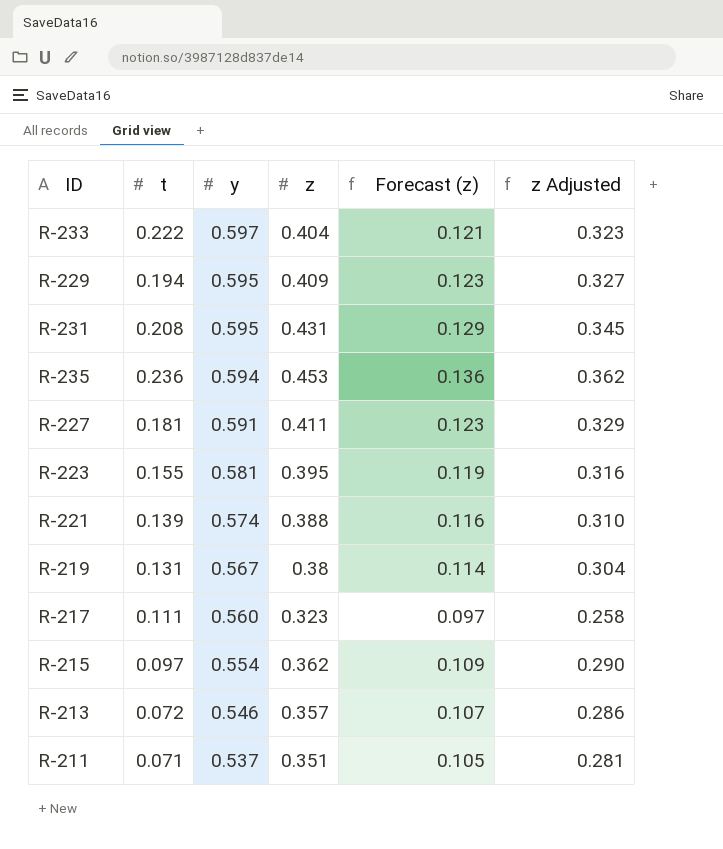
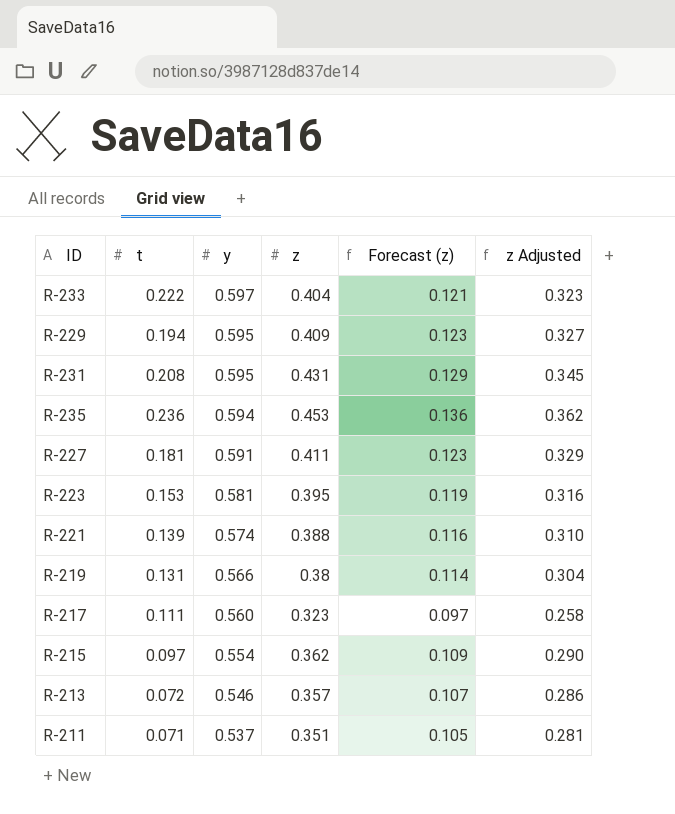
R-223 | t: 0.155 -> 0.153
R-219 | y: 0.567 -> 0.566

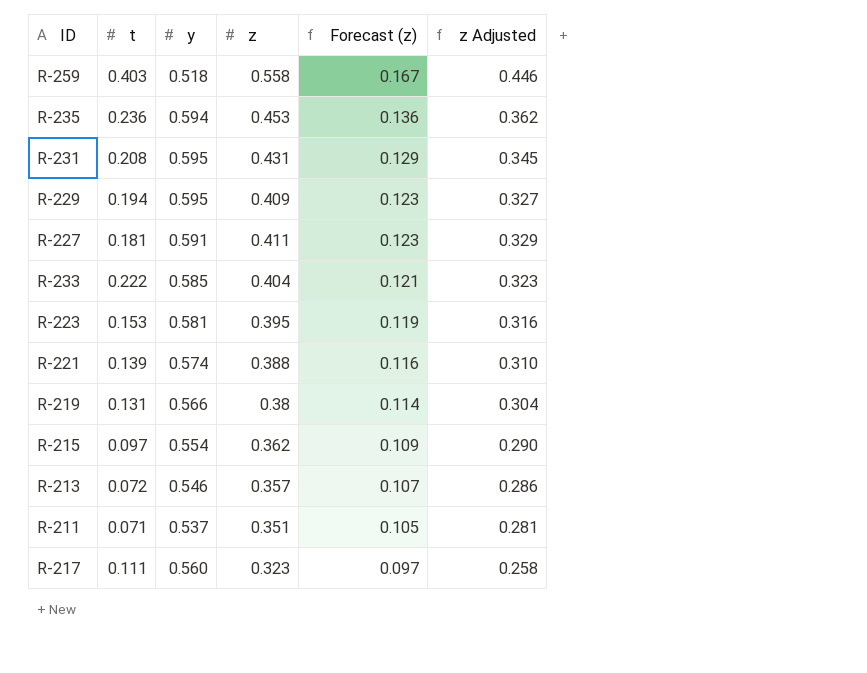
row order: y descending -> Forecast (z) descending
row R-259: none -> 0.403 | 0.518 | 0.558 | 0.167 | 0.446
R-233 | y: 0.597 -> 0.585

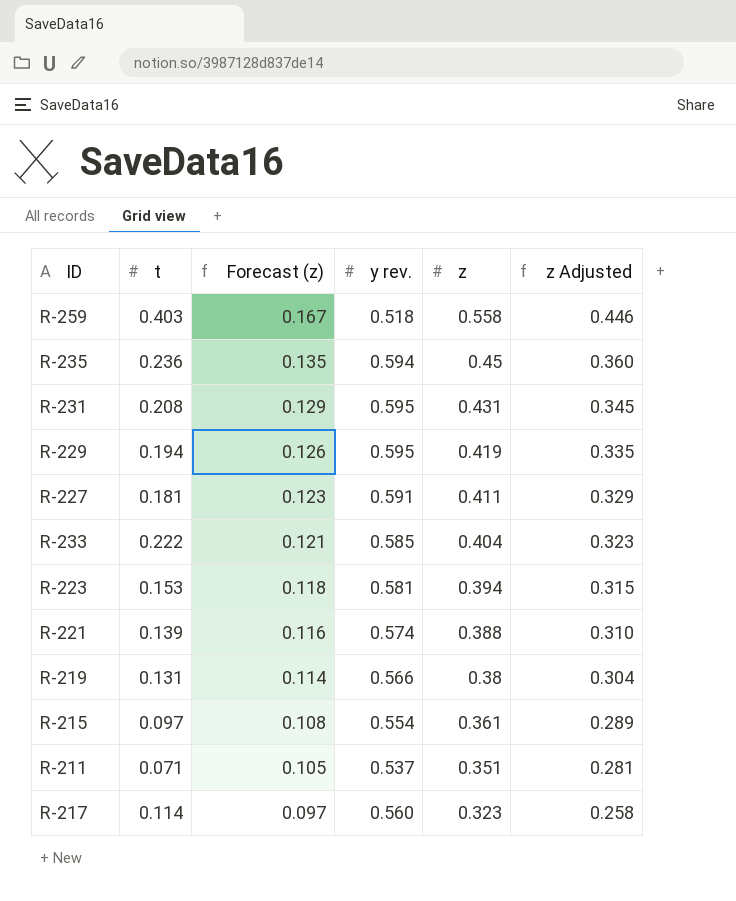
column Forecast (z) | position: 5 -> 3
column name: y -> y rev.
row R-213: 0.072 | 0.546 | 0.357 | 0.107 | 0.286 -> none
R-235 | Forecast (z): 0.136 -> 0.135
R-235 | z: 0.453 -> 0.45
R-235 | z Adjusted: 0.362 -> 0.360
R-229 | Forecast (z): 0.123 -> 0.126
R-229 | z: 0.409 -> 0.419
R-229 | z Adjusted: 0.327 -> 0.335
R-223 | Forecast (z): 0.119 -> 0.118
R-223 | z: 0.395 -> 0.394
R-223 | z Adjusted: 0.316 -> 0.315
R-215 | Forecast (z): 0.109 -> 0.108
R-215 | z: 0.362 -> 0.361
R-215 | z Adjusted: 0.290 -> 0.289
R-217 | t: 0.111 -> 0.114

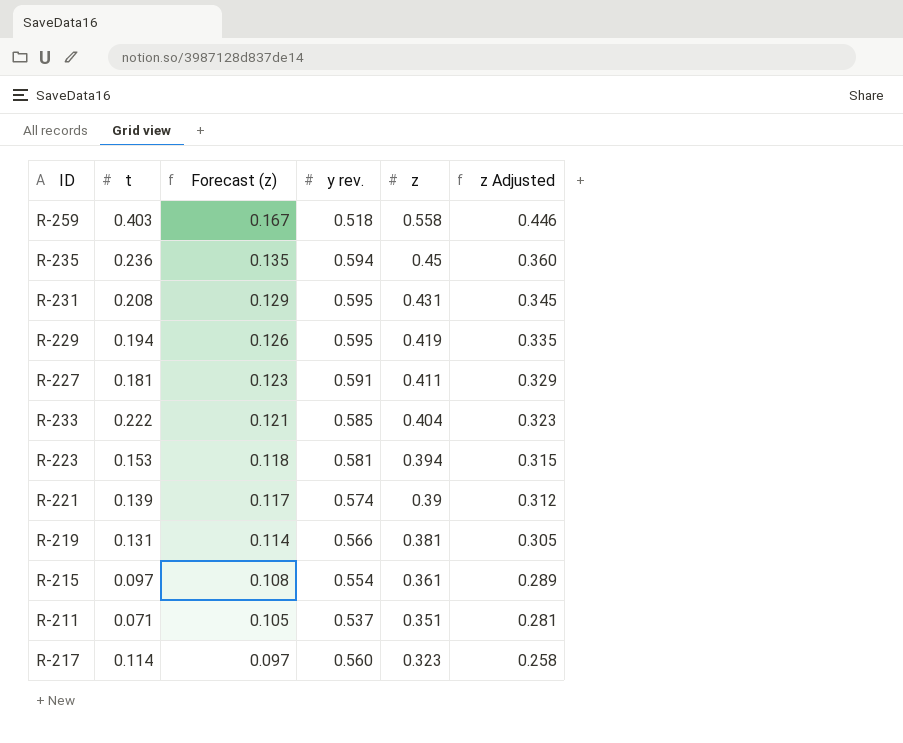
R-221 | Forecast (z): 0.116 -> 0.117
R-221 | z: 0.388 -> 0.39
R-221 | z Adjusted: 0.310 -> 0.312
R-219 | z: 0.38 -> 0.381
R-219 | z Adjusted: 0.304 -> 0.305

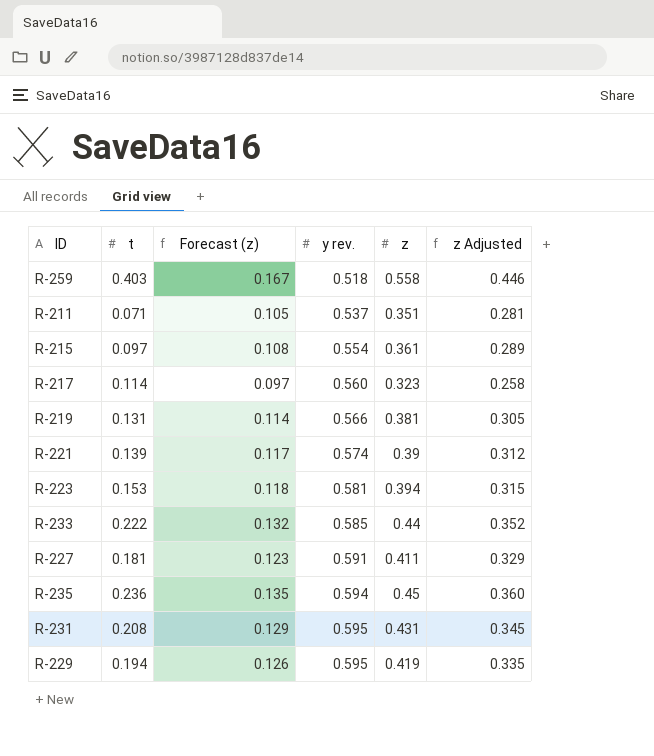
row order: Forecast (z) descending -> y rev. ascending
R-233 | Forecast (z): 0.121 -> 0.132
R-233 | z: 0.404 -> 0.44
R-233 | z Adjusted: 0.323 -> 0.352

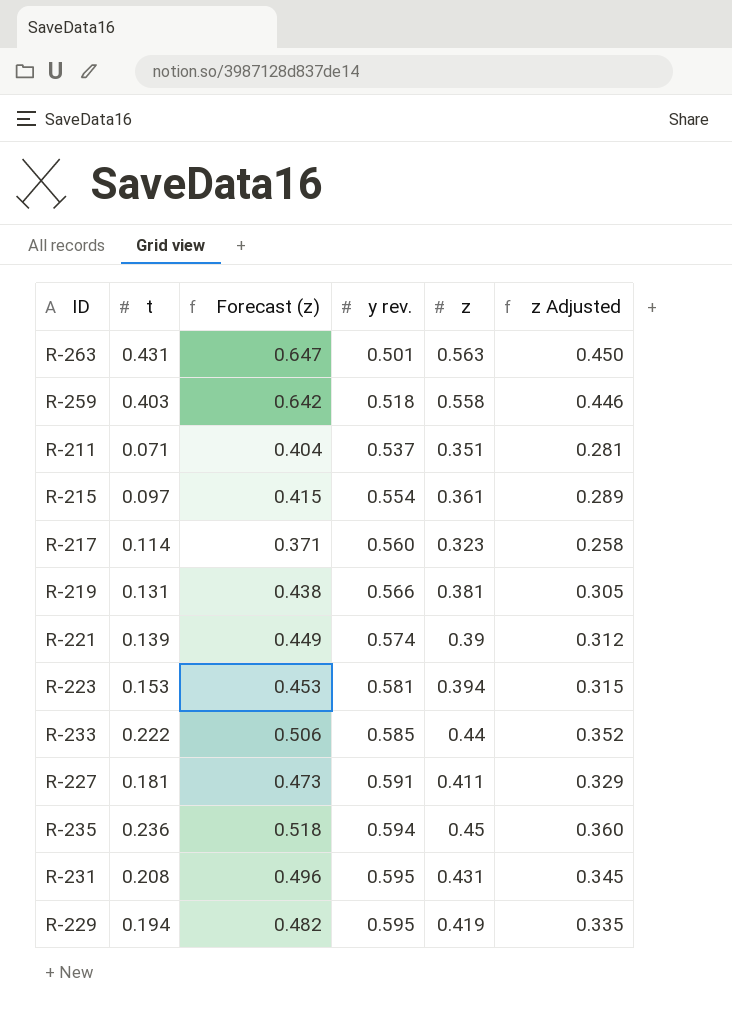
column Forecast (z) | formula: [z] * 0.3 -> [z] * 1.15
row R-263: none -> 0.431 | 0.647 | 0.501 | 0.563 | 0.450

